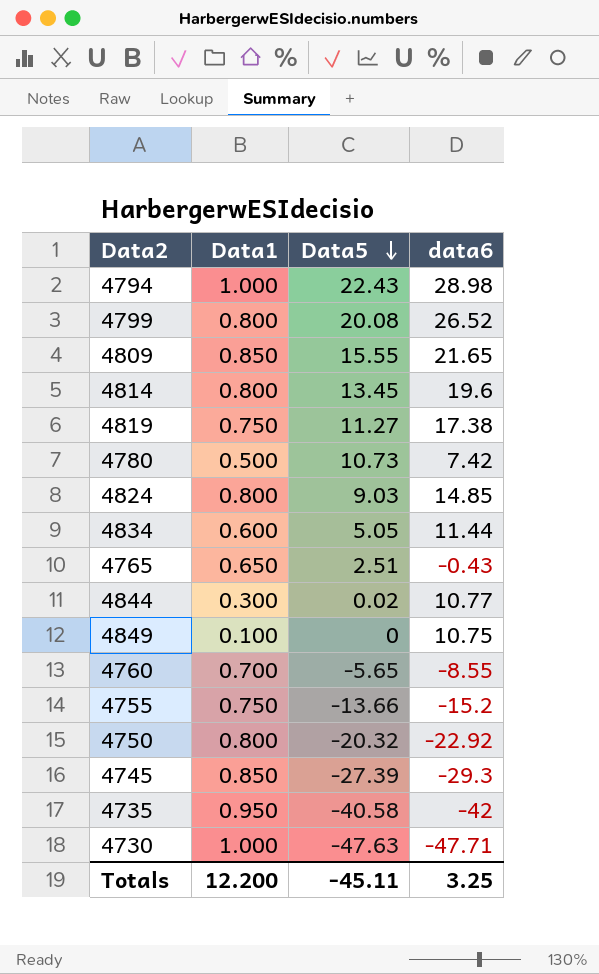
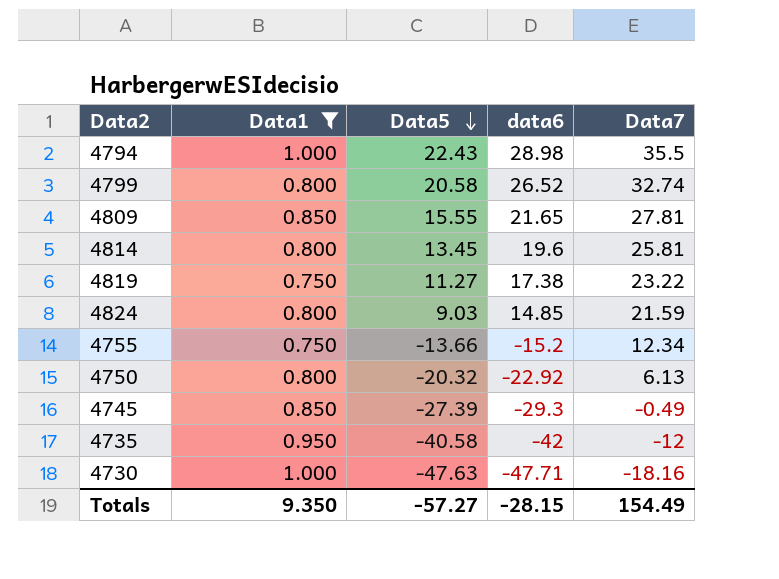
filter: none -> Data1 >= 0.750
column Data7 | position: none -> 5
4799 | Data5: 20.08 -> 20.58
Totals | Data1: 12.200 -> 9.350
Totals | Data5: -45.11 -> -57.27
Totals | data6: 3.25 -> -28.15

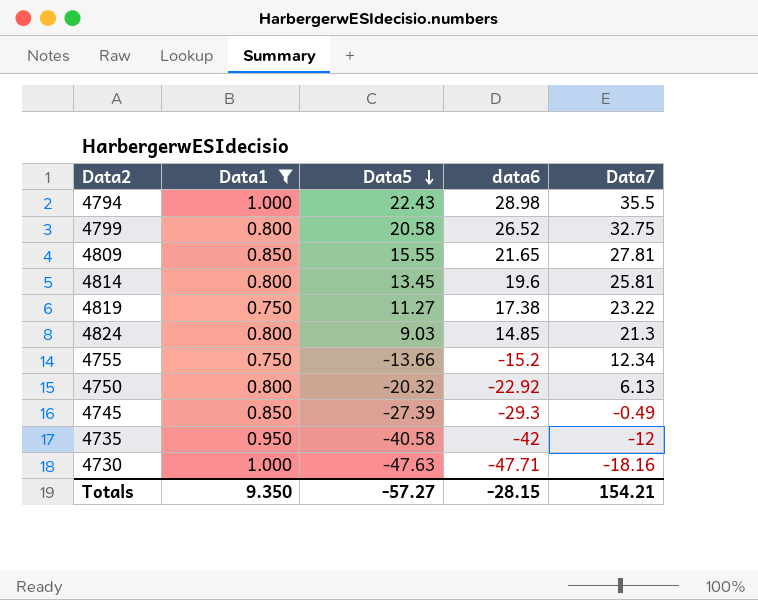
4799 | Data7: 32.74 -> 32.75
4824 | Data7: 21.59 -> 21.3
Totals | Data7: 154.49 -> 154.21

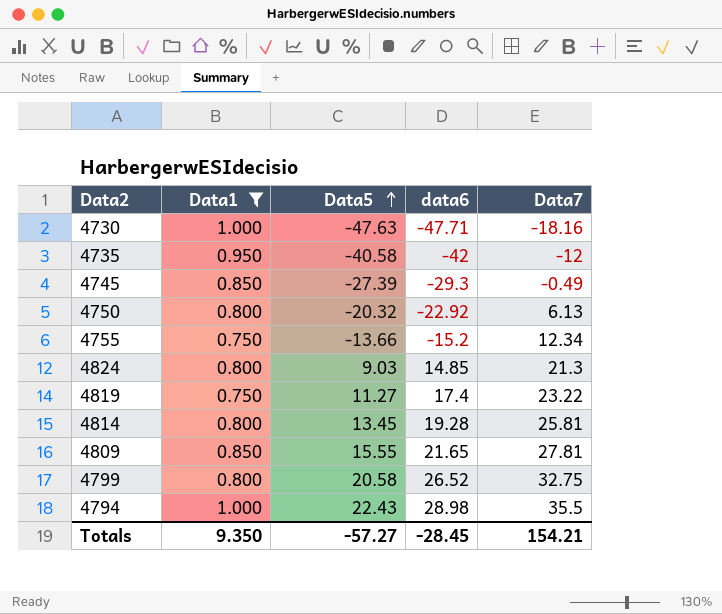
row order: Data5 descending -> Data5 ascending
4819 | data6: 17.38 -> 17.4
4814 | data6: 19.6 -> 19.28
Totals | data6: -28.15 -> -28.45

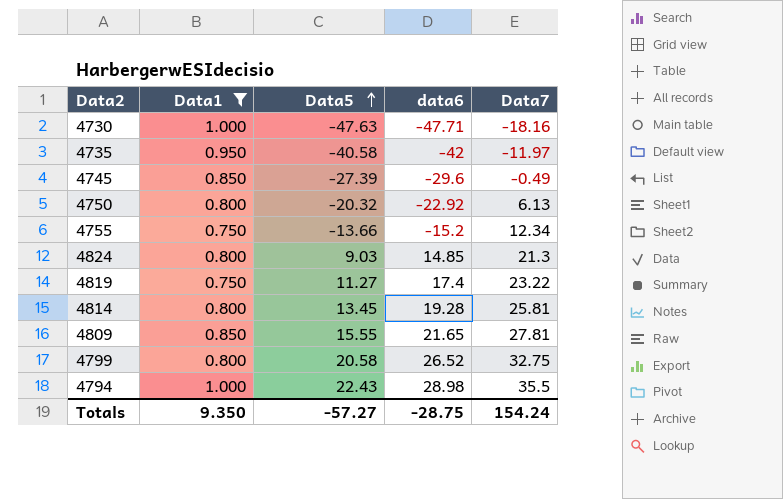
4735 | Data7: -12 -> -11.97
4745 | data6: -29.3 -> -29.6
Totals | data6: -28.45 -> -28.75
Totals | Data7: 154.21 -> 154.24

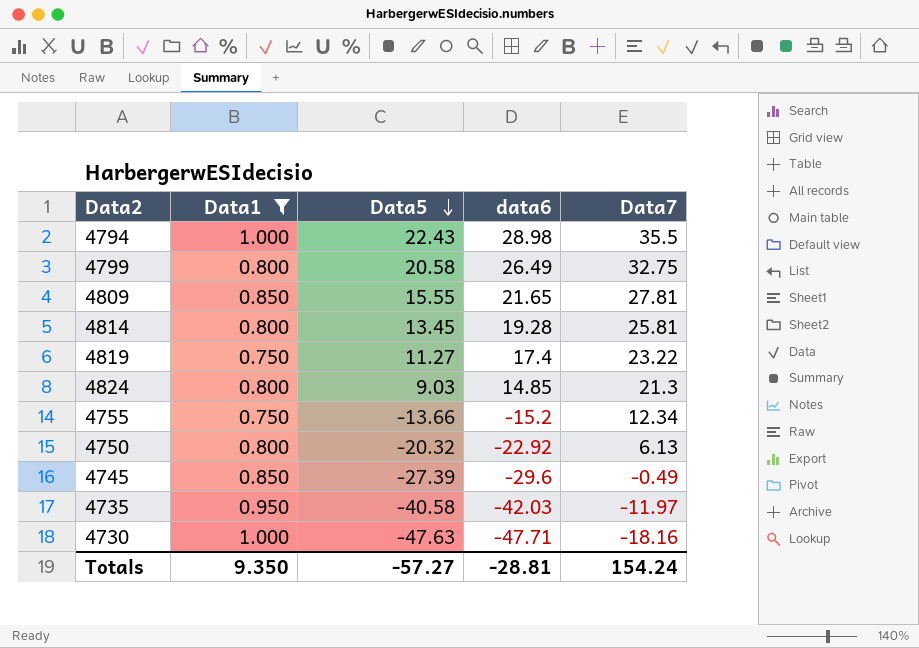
row order: Data5 ascending -> Data5 descending
4799 | data6: 26.52 -> 26.49
4735 | data6: -42 -> -42.03
Totals | data6: -28.75 -> -28.81

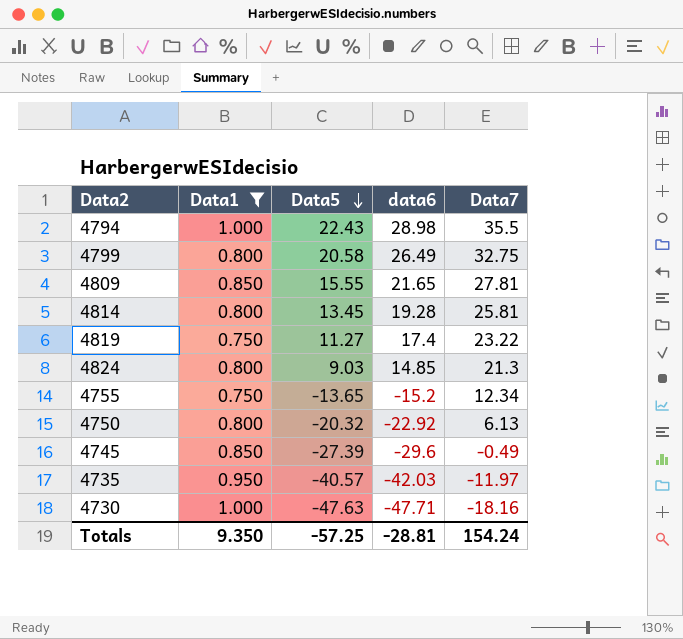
4755 | Data5: -13.66 -> -13.65
4735 | Data5: -40.58 -> -40.57
Totals | Data5: -57.27 -> -57.25

